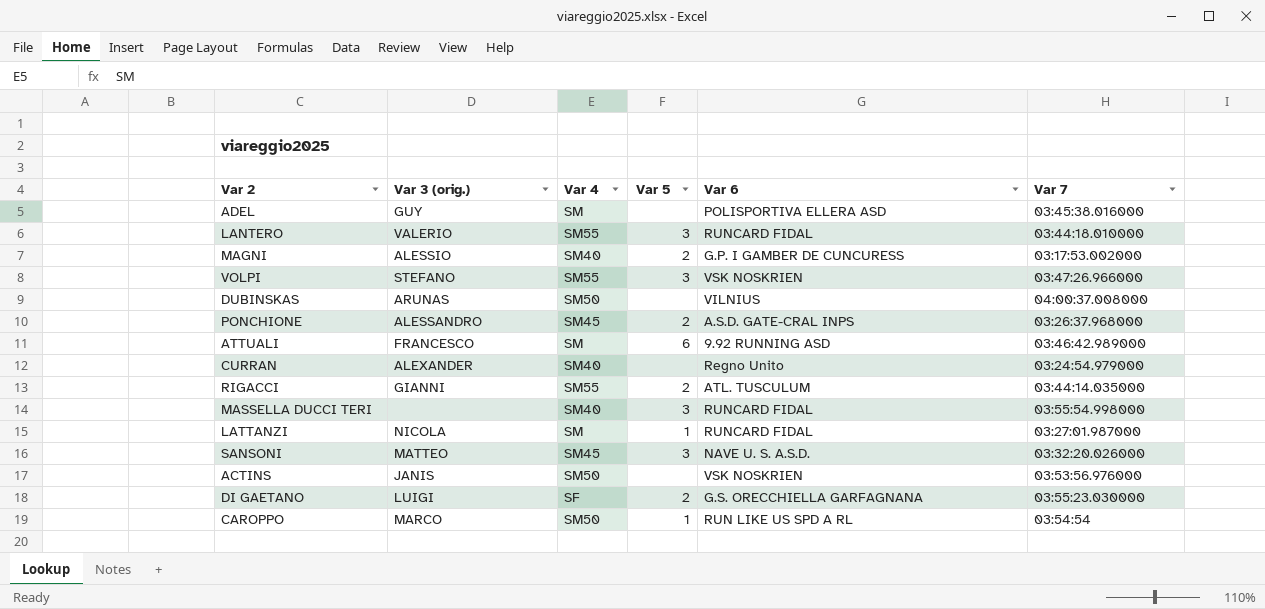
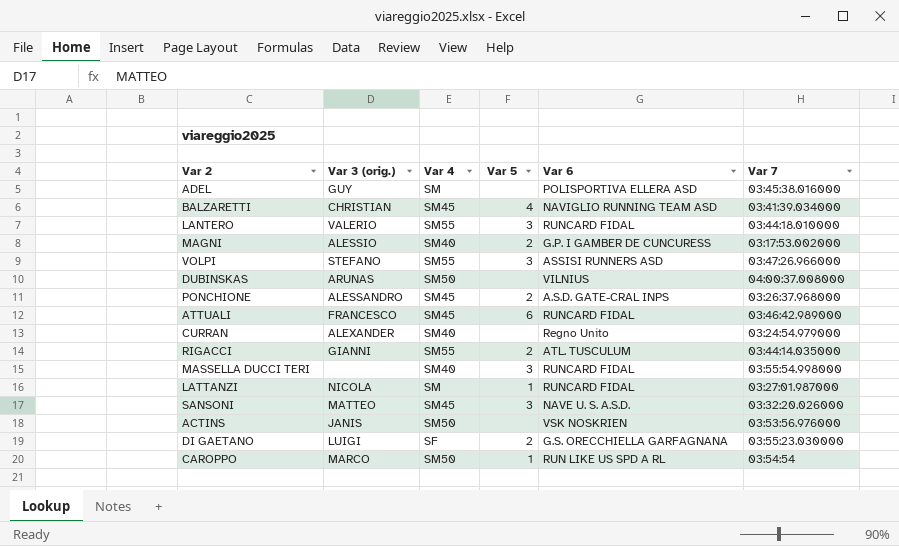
row BALZARETTI: none -> CHRISTIAN | SM45 | 4 | NAVIGLIO RUNNING TEAM ASD | 03:41:39.034000
VOLPI | Var 6: VSK NOSKRIEN -> ASSISI RUNNERS ASD
ATTUALI | Var 4: SM -> SM45
ATTUALI | Var 6: 9.92 RUNNING ASD -> RUNCARD FIDAL

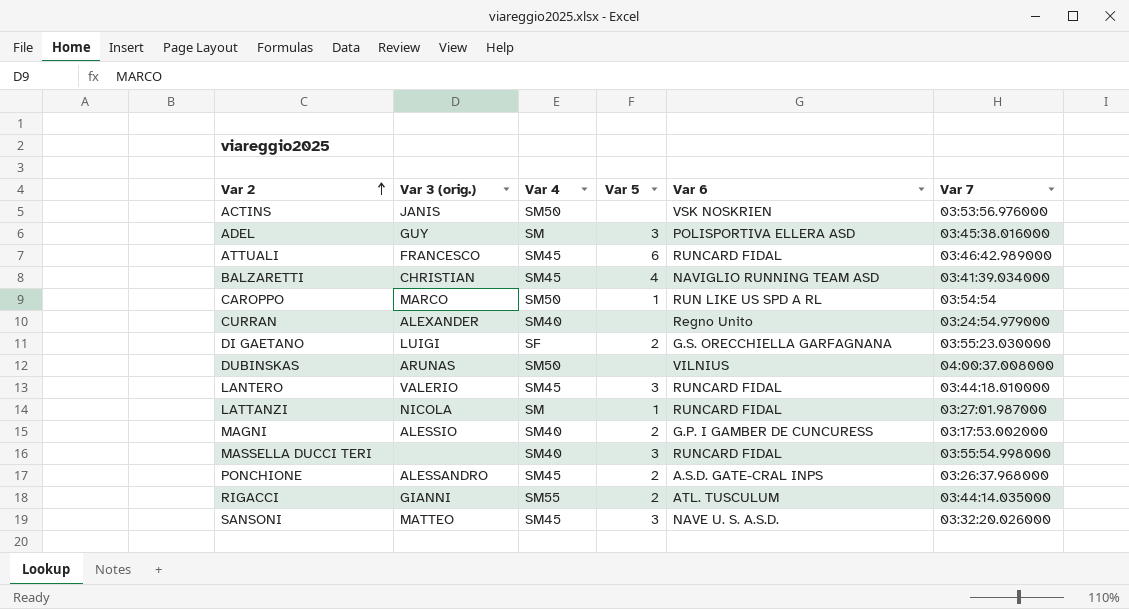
row order: none -> Var 2 ascending
row VOLPI: STEFANO | SM55 | 3 | ASSISI RUNNERS ASD | 03:47:26.966000 -> none
ADEL | Var 5: none -> 3
LANTERO | Var 4: SM55 -> SM45

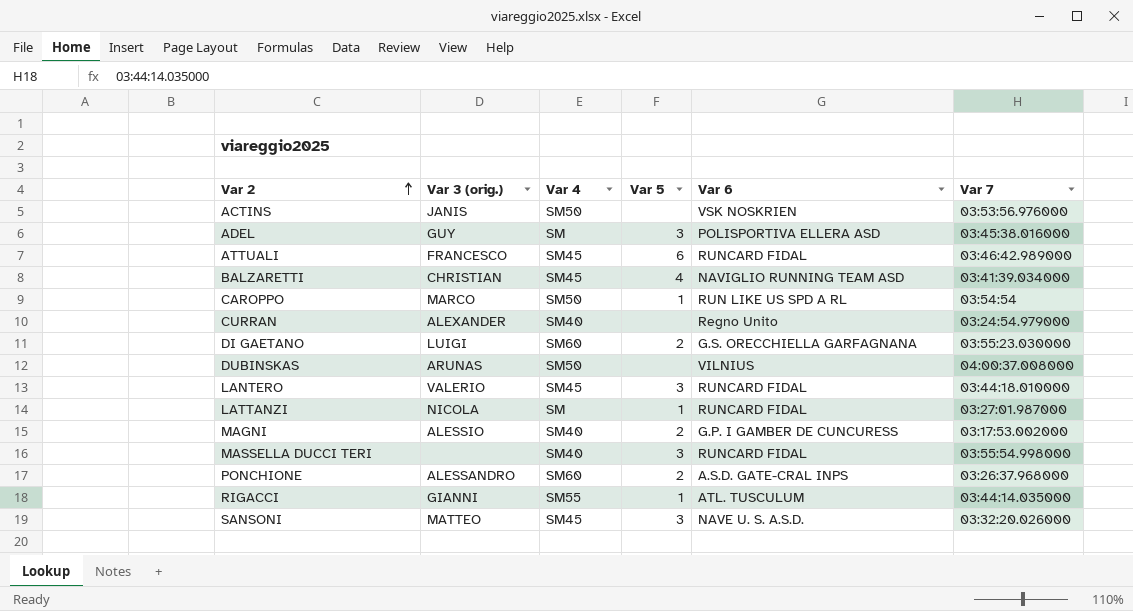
DI GAETANO | Var 4: SF -> SM60
PONCHIONE | Var 4: SM45 -> SM60
RIGACCI | Var 5: 2 -> 1

